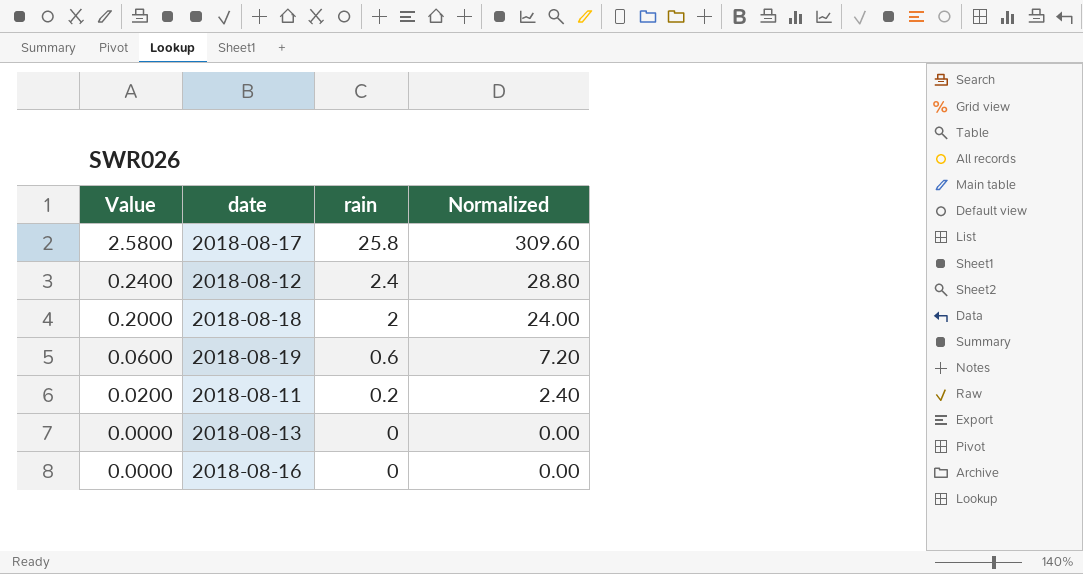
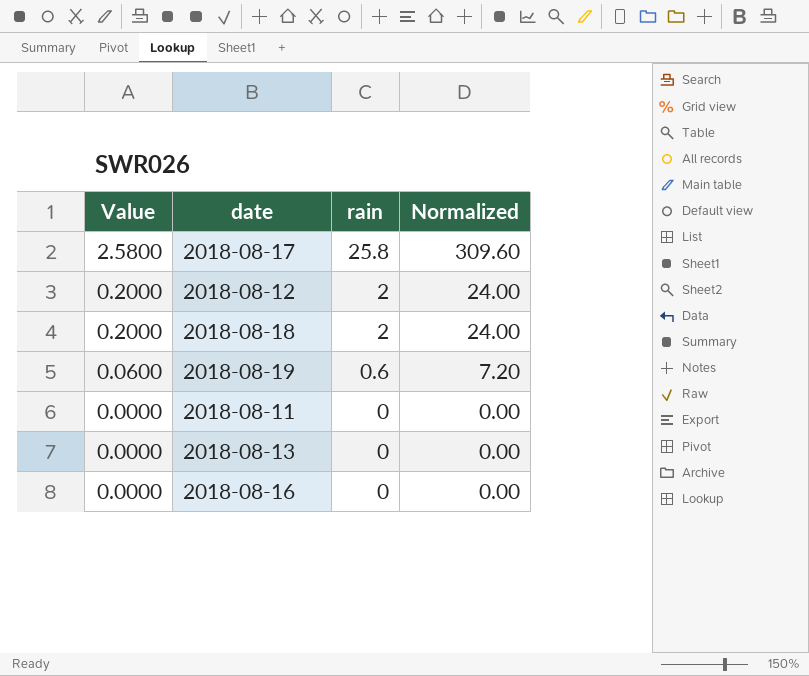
2018-08-12 | Value: 0.2400 -> 0.2000
2018-08-12 | rain: 2.4 -> 2
2018-08-12 | Normalized: 28.80 -> 24.00
2018-08-11 | Value: 0.0200 -> 0.0000
2018-08-11 | rain: 0.2 -> 0
2018-08-11 | Normalized: 2.40 -> 0.00

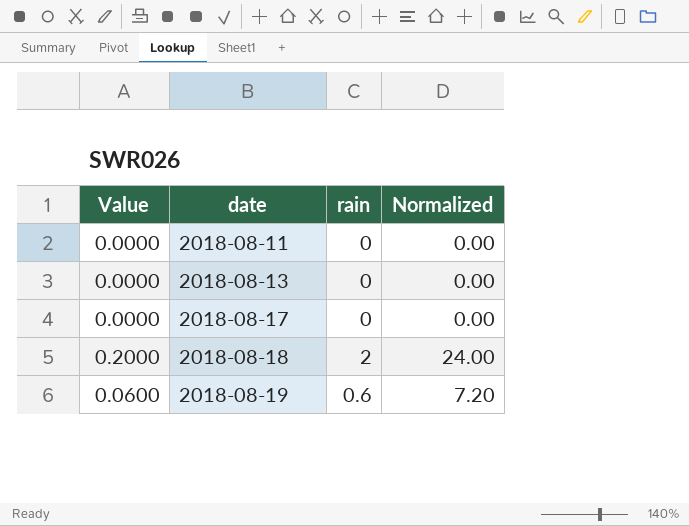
row order: Value descending -> date ascending
row 2018-08-12: 0.2000 | 2 | 24.00 -> none
row 2018-08-16: 0.0000 | 0 | 0.00 -> none
2018-08-17 | Value: 2.5800 -> 0.0000
2018-08-17 | rain: 25.8 -> 0
2018-08-17 | Normalized: 309.60 -> 0.00

